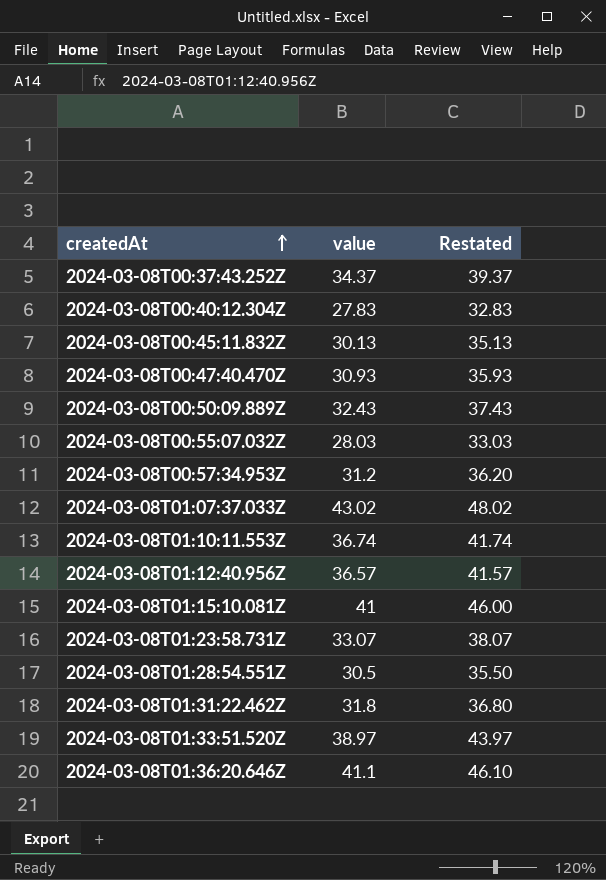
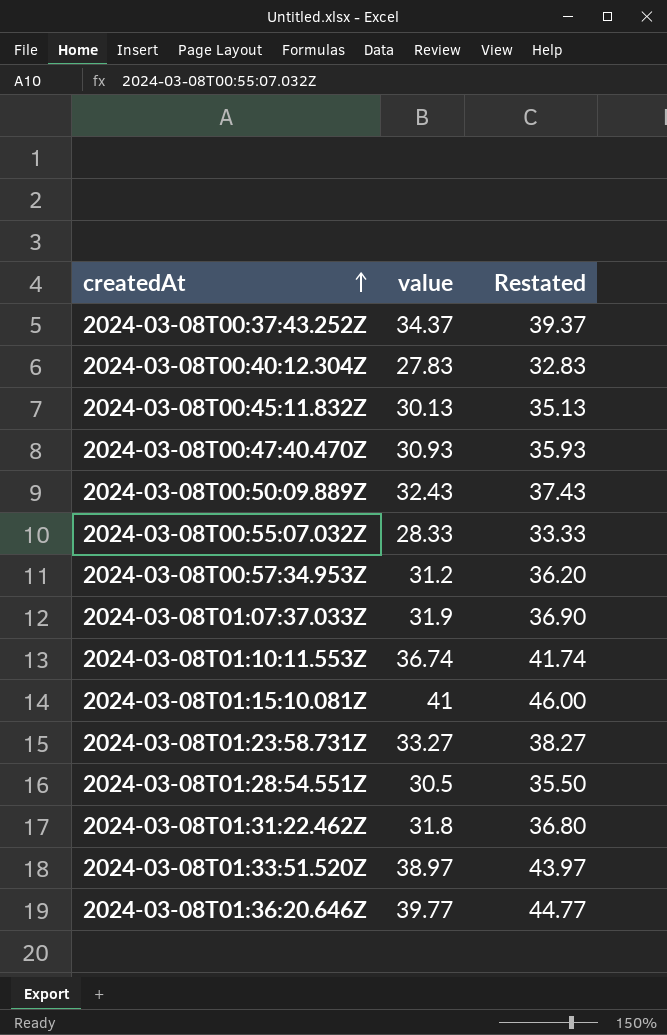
row 2024-03-08T01:12:40.956Z: 36.57 | 41.57 -> none
2024-03-08T00:55:07.032Z | value: 28.03 -> 28.33
2024-03-08T00:55:07.032Z | Restated: 33.03 -> 33.33
2024-03-08T01:07:37.033Z | value: 43.02 -> 31.9
2024-03-08T01:07:37.033Z | Restated: 48.02 -> 36.90
2024-03-08T01:23:58.731Z | value: 33.07 -> 33.27
2024-03-08T01:23:58.731Z | Restated: 38.07 -> 38.27
2024-03-08T01:36:20.646Z | value: 41.1 -> 39.77
2024-03-08T01:36:20.646Z | Restated: 46.10 -> 44.77

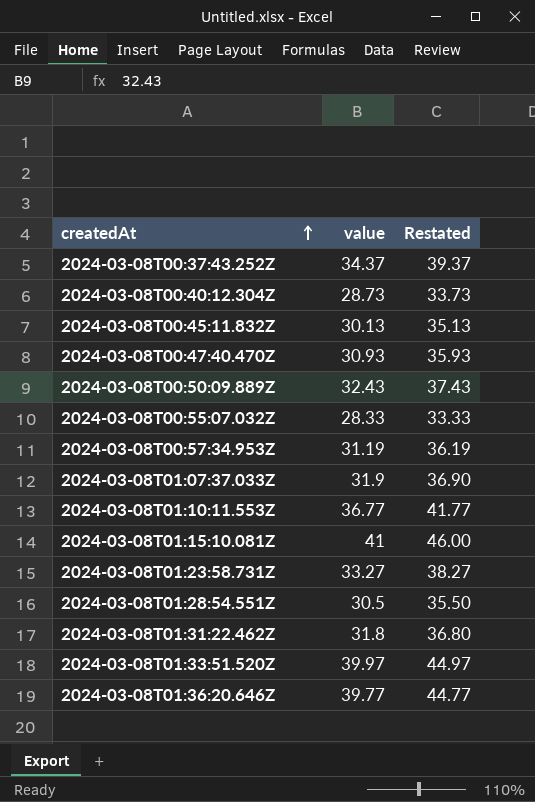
2024-03-08T00:40:12.304Z | value: 27.83 -> 28.73
2024-03-08T00:40:12.304Z | Restated: 32.83 -> 33.73
2024-03-08T00:57:34.953Z | value: 31.2 -> 31.19
2024-03-08T00:57:34.953Z | Restated: 36.20 -> 36.19
2024-03-08T01:10:11.553Z | value: 36.74 -> 36.77
2024-03-08T01:10:11.553Z | Restated: 41.74 -> 41.77
2024-03-08T01:33:51.520Z | value: 38.97 -> 39.97
2024-03-08T01:33:51.520Z | Restated: 43.97 -> 44.97

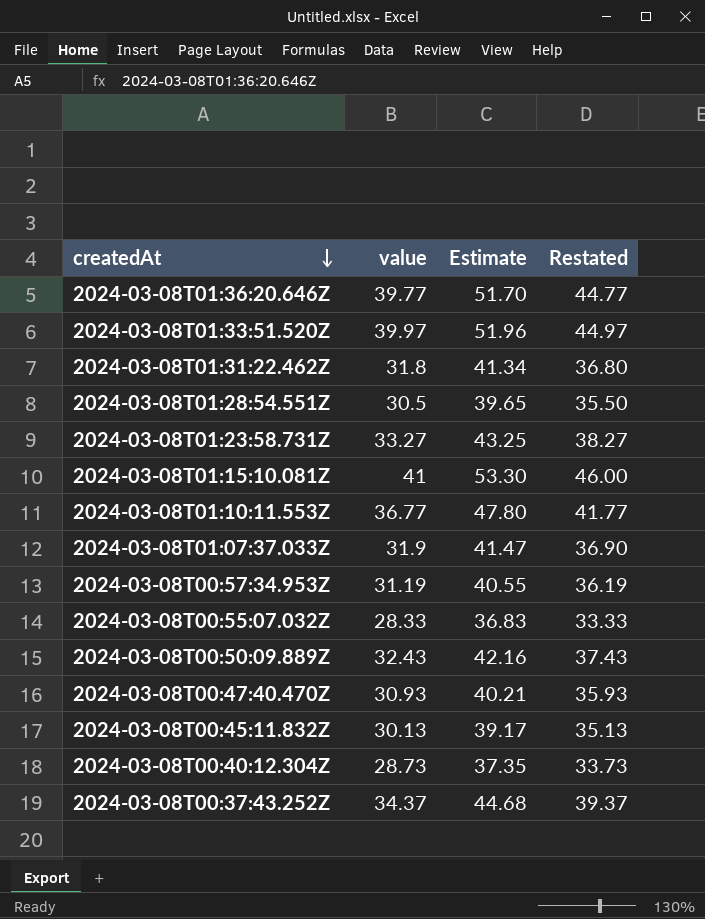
row order: createdAt ascending -> createdAt descending
column Estimate | formula: none -> [value] * 1.3

